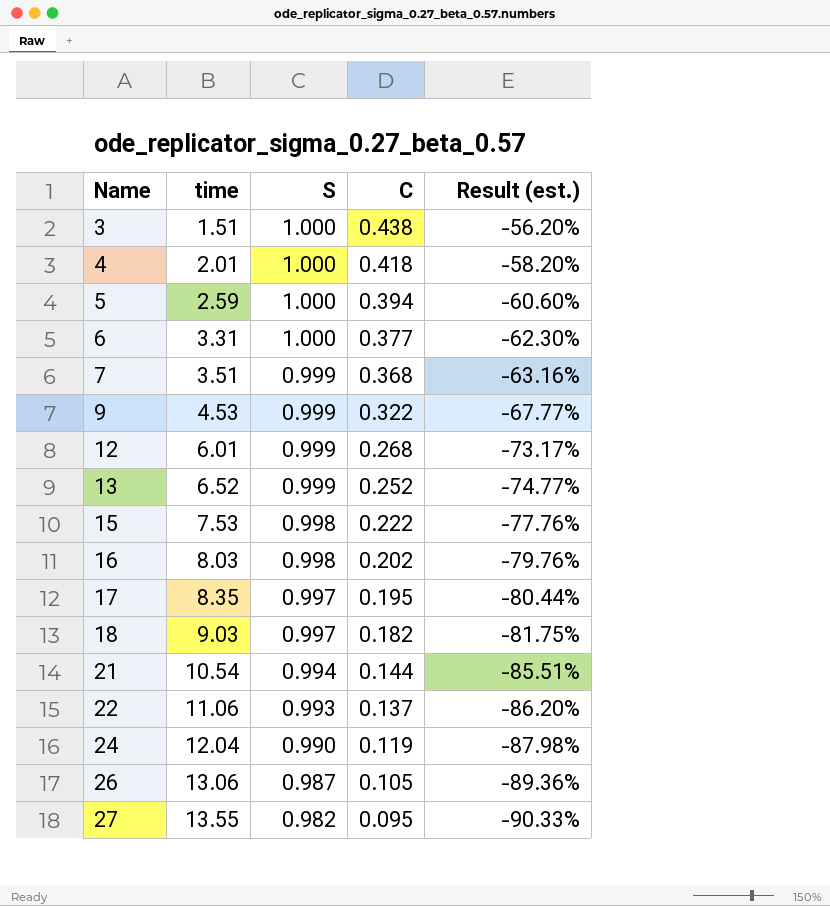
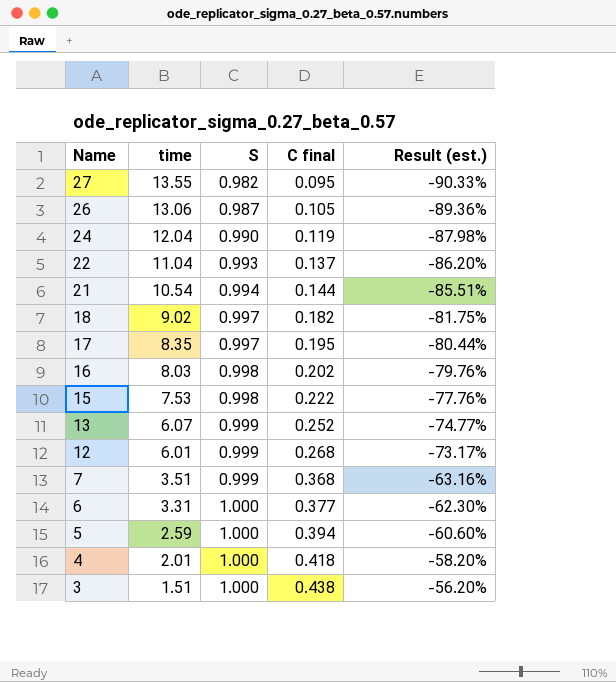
row order: Name ascending -> Name descending
column name: C -> C final
row 9: 4.53 | 0.999 | 0.322 | -67.77% -> none
22 | time: 11.06 -> 11.04
18 | time: 9.03 -> 9.02
13 | time: 6.52 -> 6.07

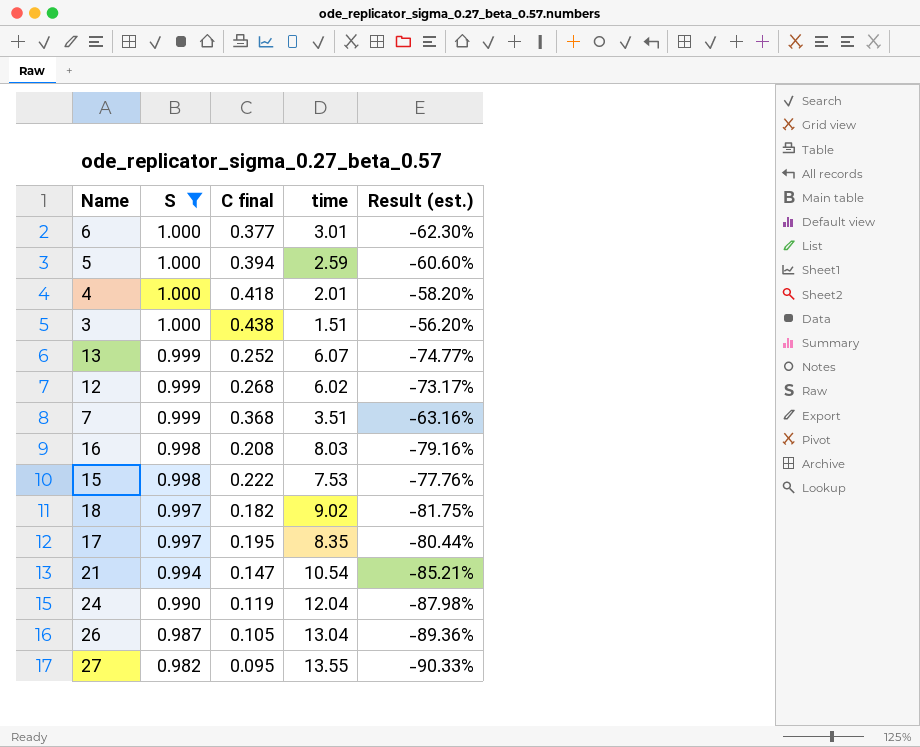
filter: none -> S != 0.993
row order: Name descending -> S descending
column time | position: 2 -> 4
6 | time: 3.31 -> 3.01
12 | time: 6.01 -> 6.02
16 | C final: 0.202 -> 0.208
16 | Result (est.): -79.76% -> -79.16%
21 | C final: 0.144 -> 0.147
21 | Result (est.): -85.51% -> -85.21%
26 | time: 13.06 -> 13.04

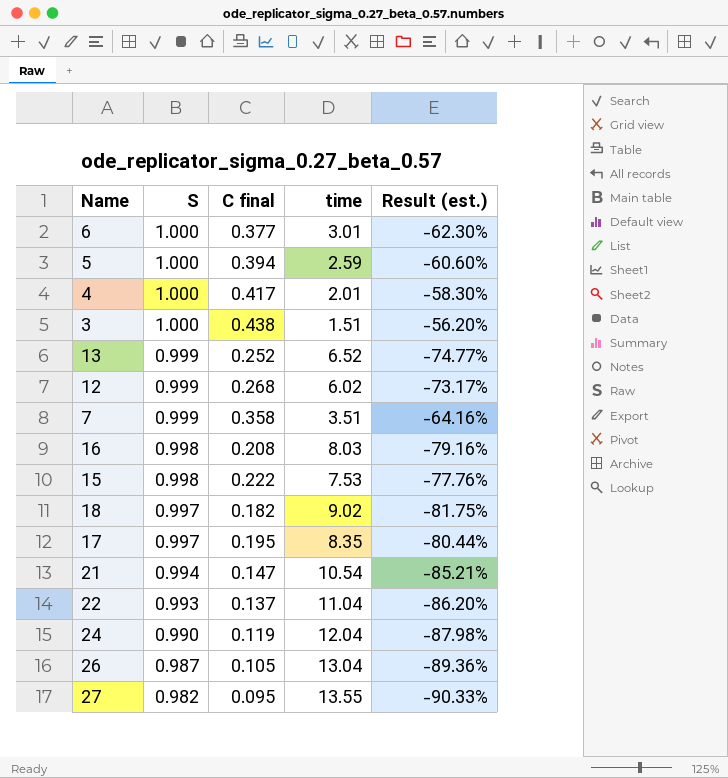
filter: S != 0.993 -> none
4 | C final: 0.418 -> 0.417
4 | Result (est.): -58.20% -> -58.30%
13 | time: 6.07 -> 6.52
7 | C final: 0.368 -> 0.358
7 | Result (est.): -63.16% -> -64.16%

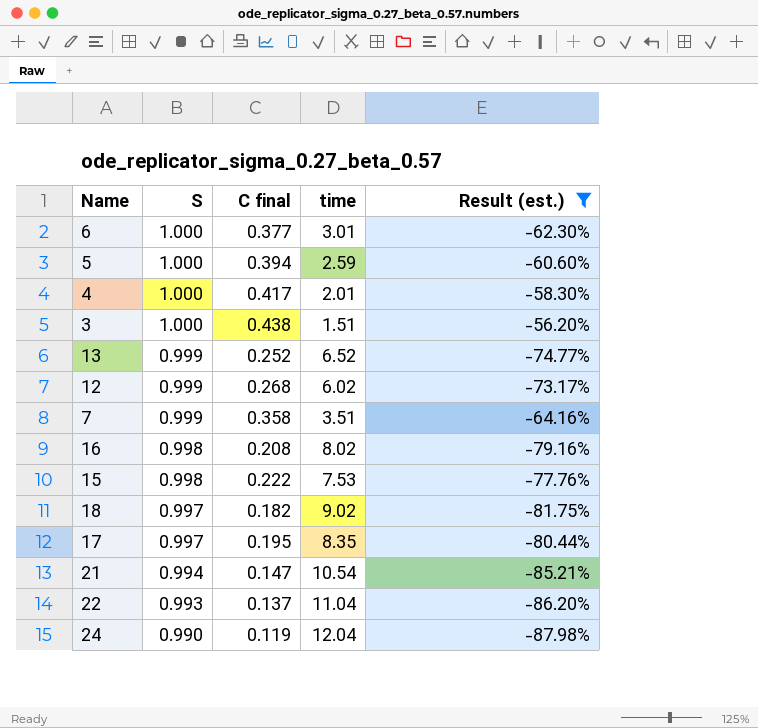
filter: none -> Result (est.) >= -87.98%
16 | time: 8.03 -> 8.02

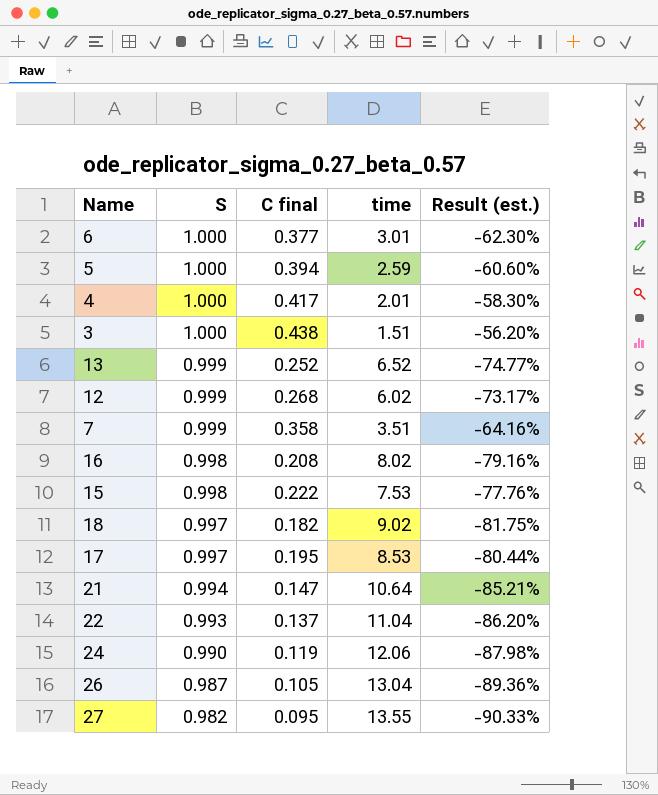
filter: Result (est.) >= -87.98% -> none
17 | time: 8.35 -> 8.53
21 | time: 10.54 -> 10.64
24 | time: 12.04 -> 12.06

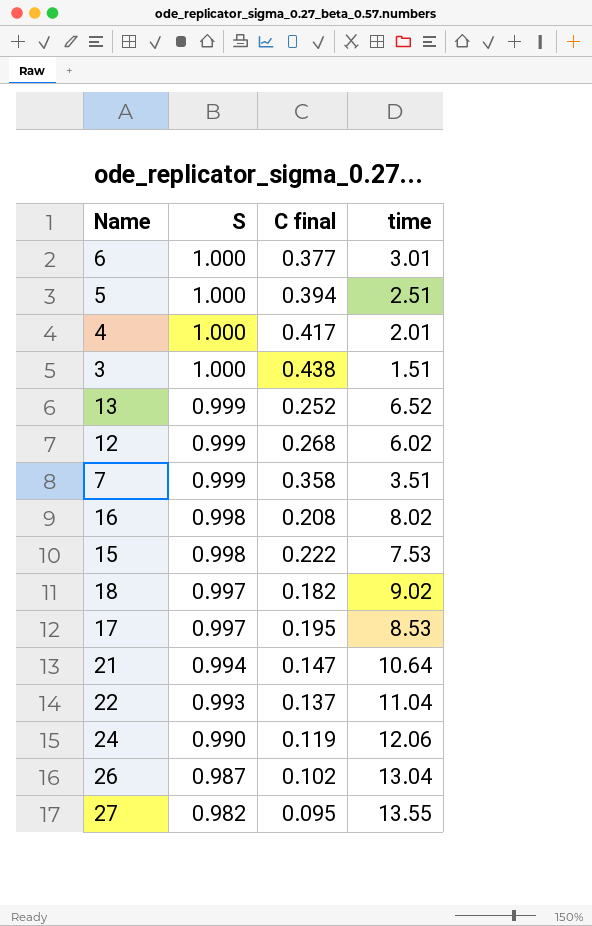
column Result (est.) | formula: ([C final] - [S]) / [S] -> none
5 | time: 2.59 -> 2.51
26 | C final: 0.105 -> 0.102

